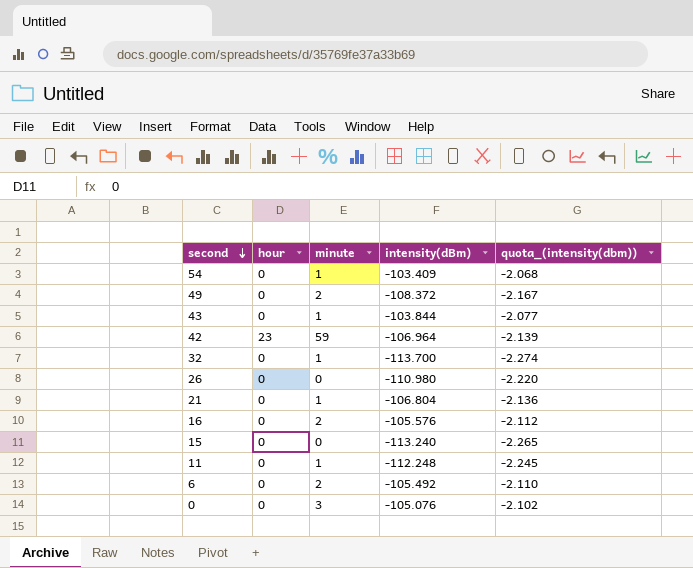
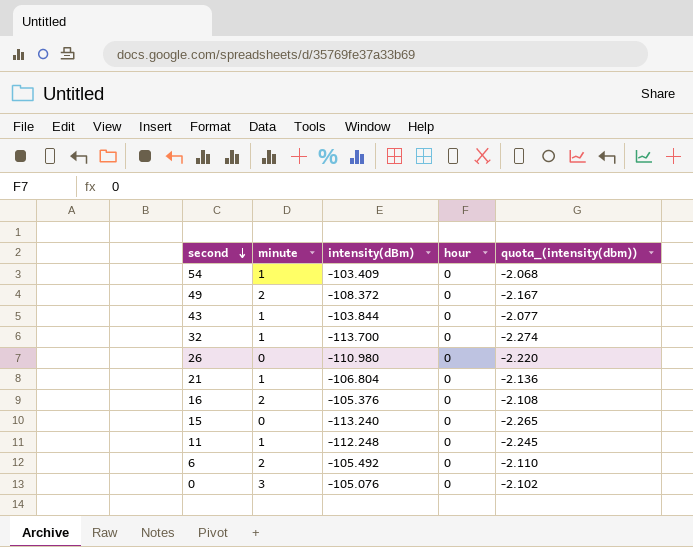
column hour | position: 2 -> 4
row 42: 23 | 59 | -106.964 | -2.139 -> none
16 | intensity(dBm): -105.576 -> -105.376
16 | quota_(intensity(dbm)): -2.112 -> -2.108

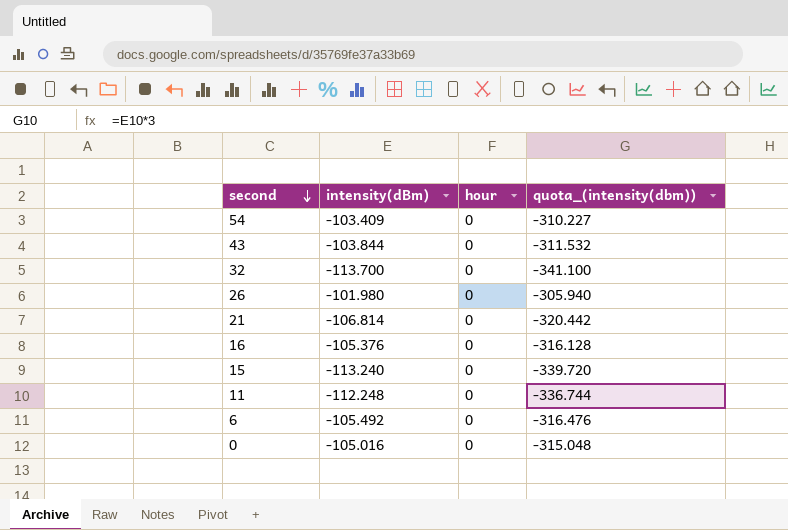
column minute | position: 2 -> none
column quota_(intensity(dbm)) | formula: [intensity(dBm)] * 0.02 -> [intensity(dBm)] * 3
row 49: 2 | -108.372 | 0 | -2.167 -> none
26 | intensity(dBm): -110.980 -> -101.980
21 | intensity(dBm): -106.804 -> -106.814
0 | intensity(dBm): -105.076 -> -105.016

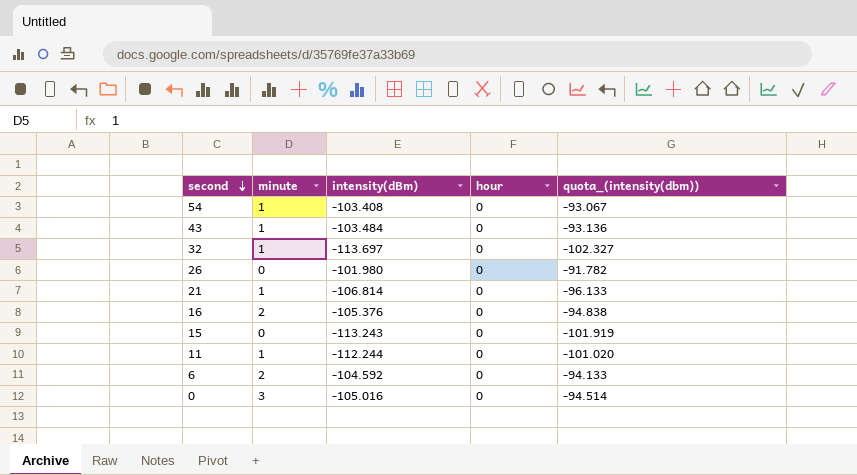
column minute | position: none -> 2
column quota_(intensity(dbm)) | formula: [intensity(dBm)] * 3 -> [intensity(dBm)] * 0.9
54 | intensity(dBm): -103.409 -> -103.408
43 | intensity(dBm): -103.844 -> -103.484
32 | intensity(dBm): -113.700 -> -113.697
15 | intensity(dBm): -113.240 -> -113.243
11 | intensity(dBm): -112.248 -> -112.244
6 | intensity(dBm): -105.492 -> -104.592

